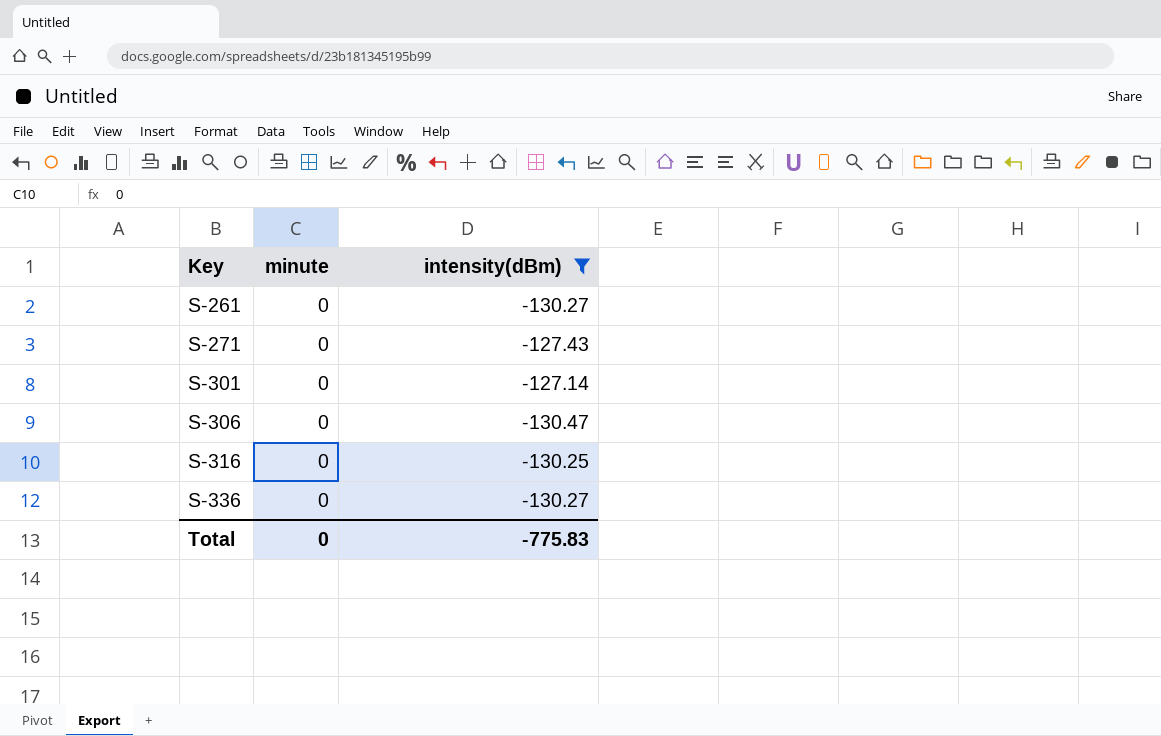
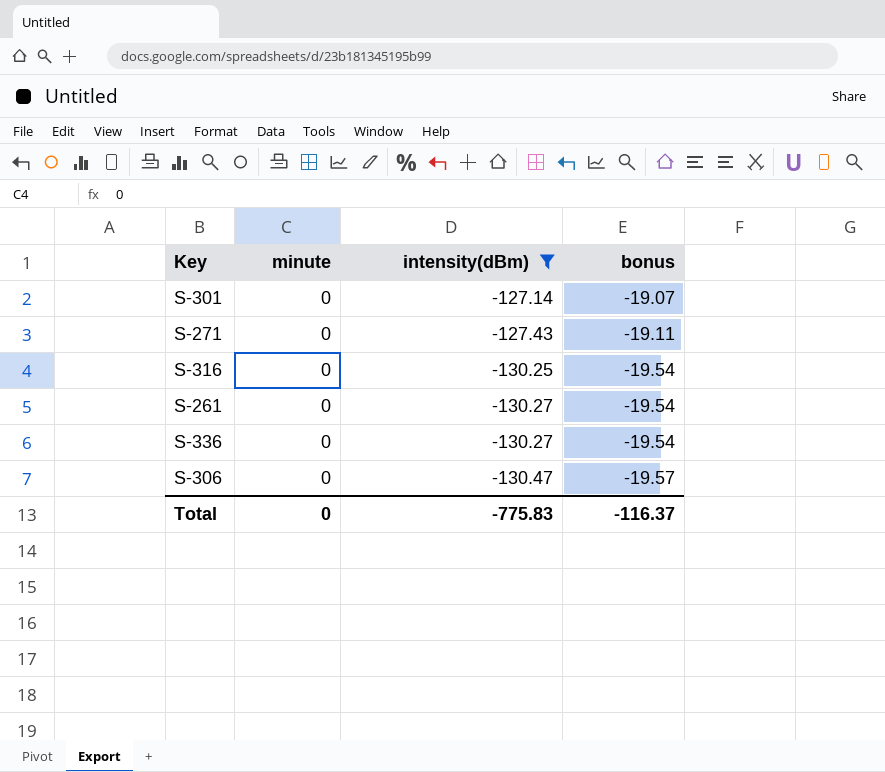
row order: Key ascending -> intensity(dBm) descending
column bonus | formula: none -> [intensity(dBm)] * 0.15

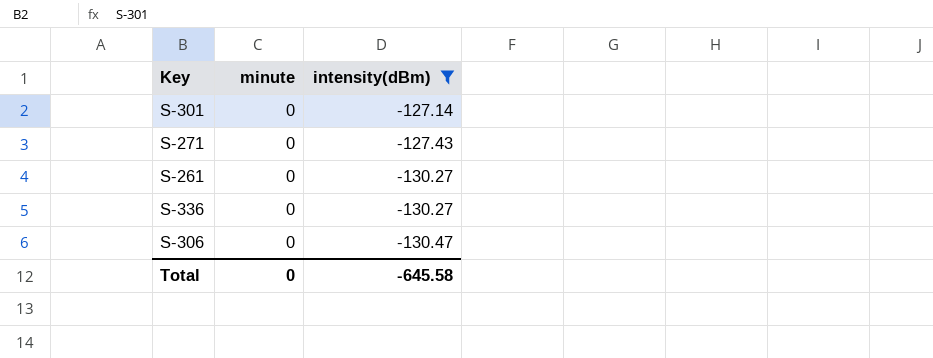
column bonus | formula: [intensity(dBm)] * 0.15 -> none
row S-316: 0 | -130.25 | -19.54 -> none
Total | intensity(dBm): -775.83 -> -645.58

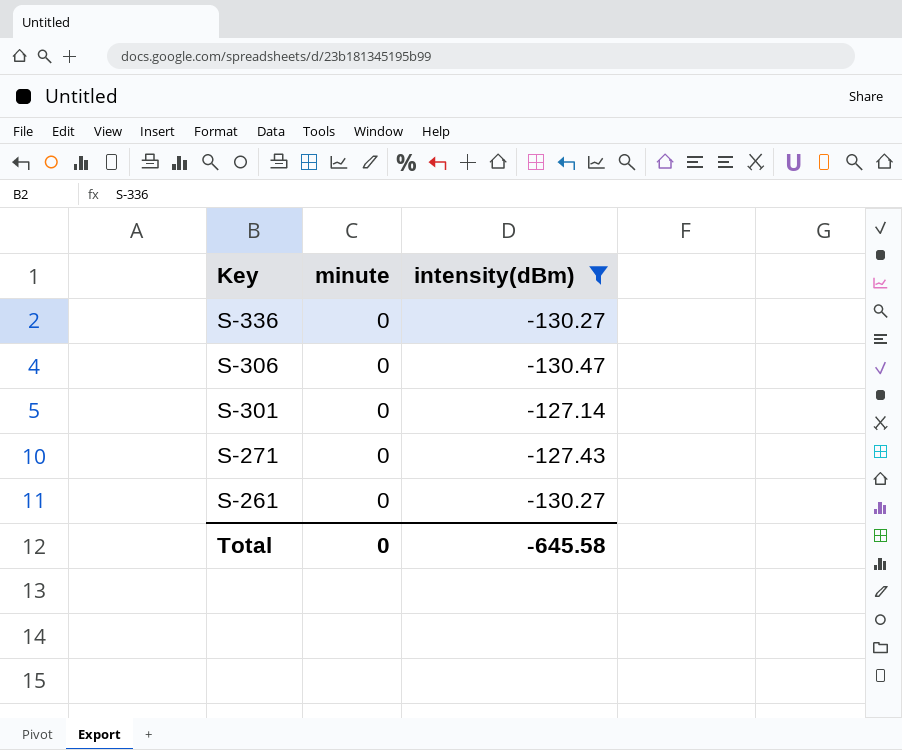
row order: intensity(dBm) descending -> Key descending

